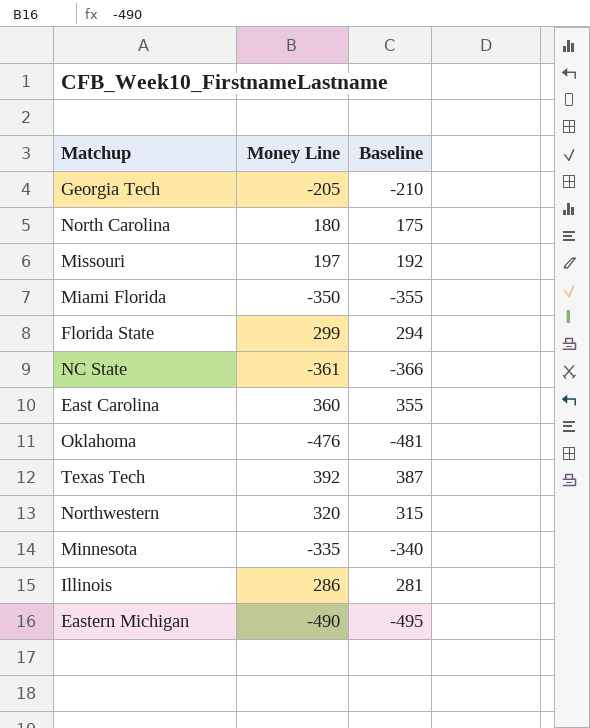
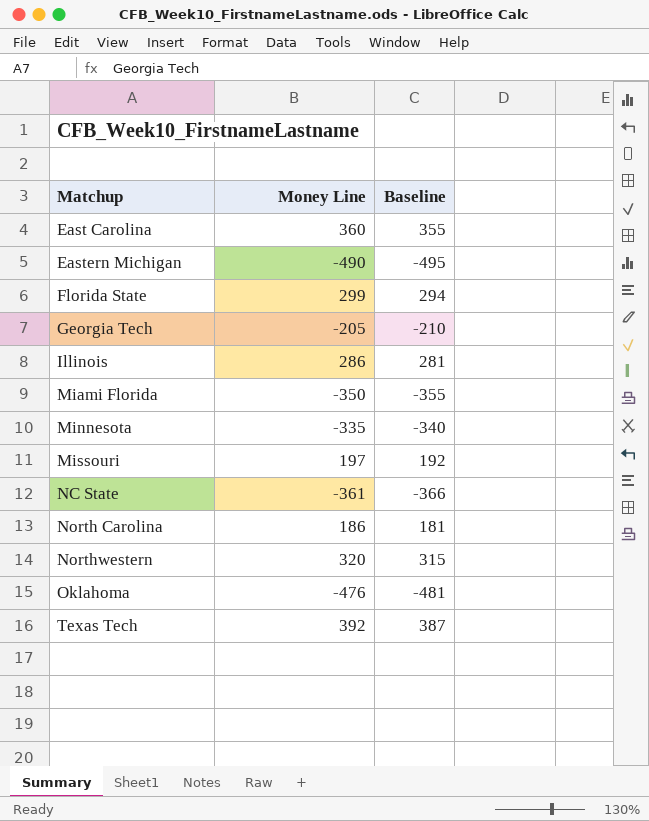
row order: none -> Matchup ascending
North Carolina | Money Line: 180 -> 186
North Carolina | Baseline: 175 -> 181

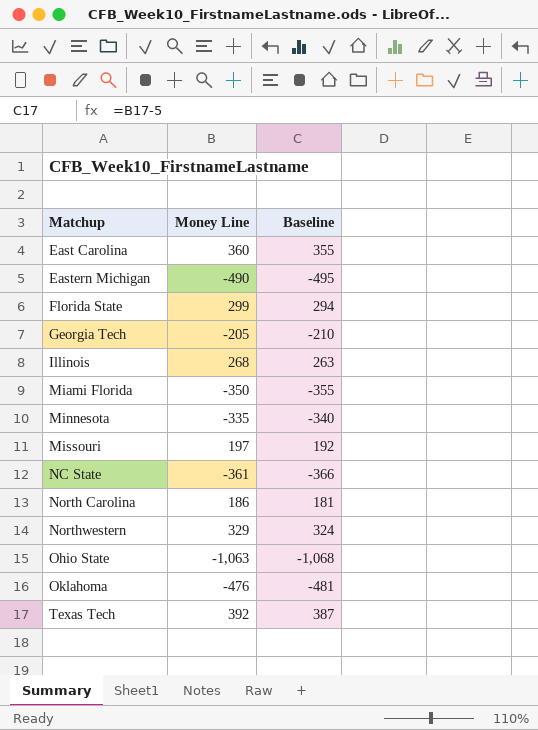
Illinois | Money Line: 286 -> 268
Illinois | Baseline: 281 -> 263
Northwestern | Money Line: 320 -> 329
Northwestern | Baseline: 315 -> 324
row Ohio State: none -> -1,063 | -1,068

